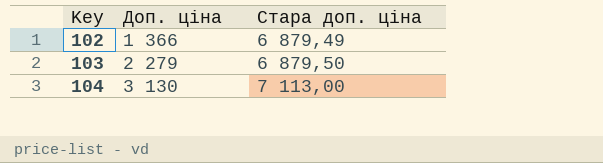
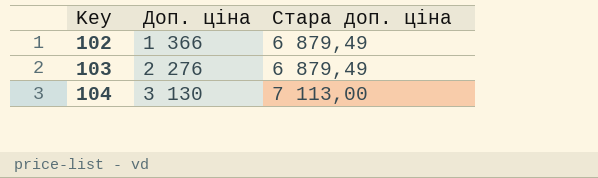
103 | Доп. ціна: 2 279 -> 2 276
103 | Стара доп. ціна: 6 879,50 -> 6 879,49

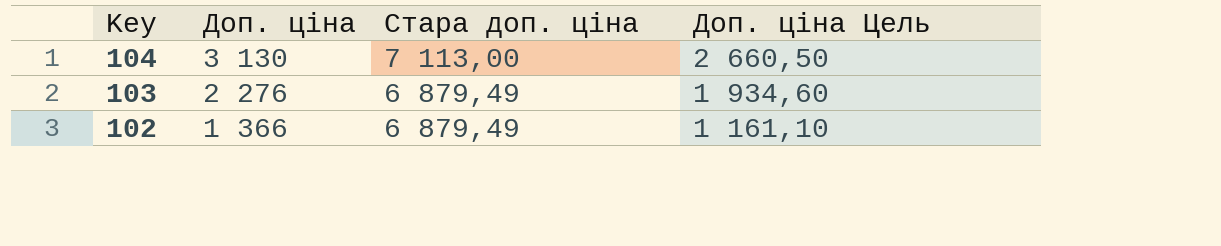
row order: Key ascending -> Key descending
column Доп. ціна Цель | formula: none -> [Доп. ціна] * 0,85

